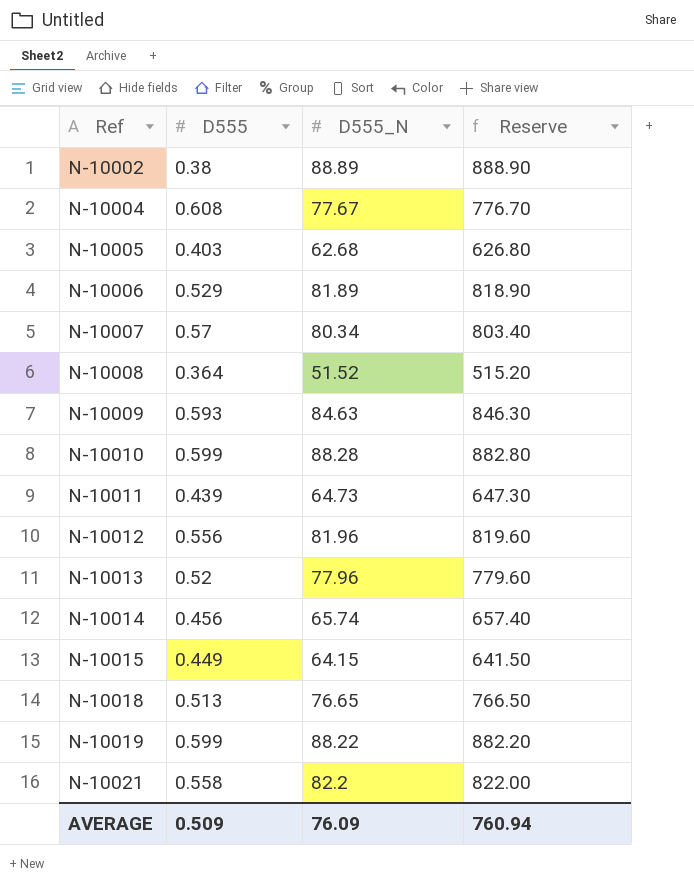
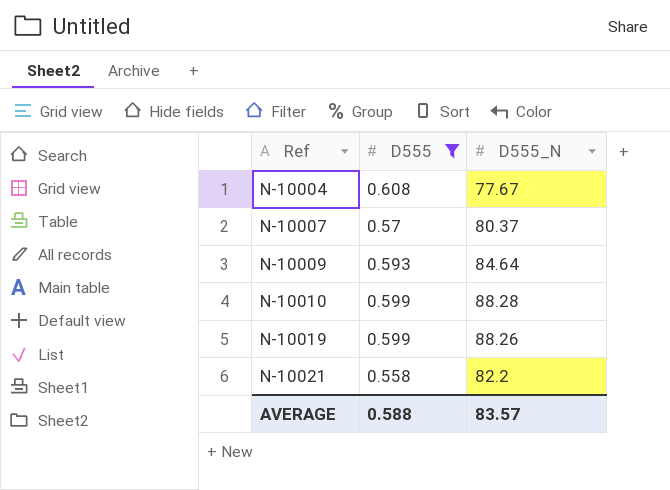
filter: none -> D555 >= 0.558
column Reserve | formula: [D555_N] * 10 -> none
N-10007 | D555_N: 80.34 -> 80.37
N-10009 | D555_N: 84.63 -> 84.64
N-10019 | D555_N: 88.22 -> 88.26
AVERAGE | D555: 0.509 -> 0.588
AVERAGE | D555_N: 76.09 -> 83.57

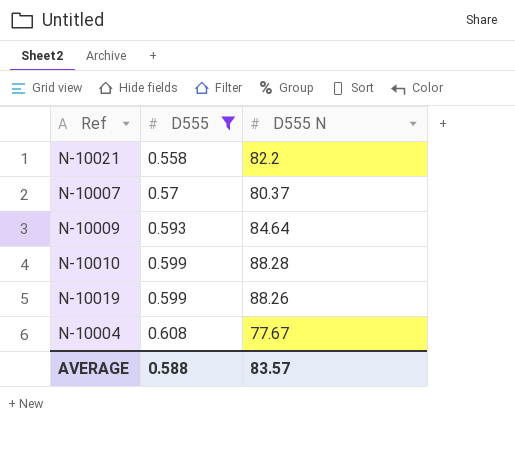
row order: Ref ascending -> D555 ascending
column name: D555_N -> D555 N

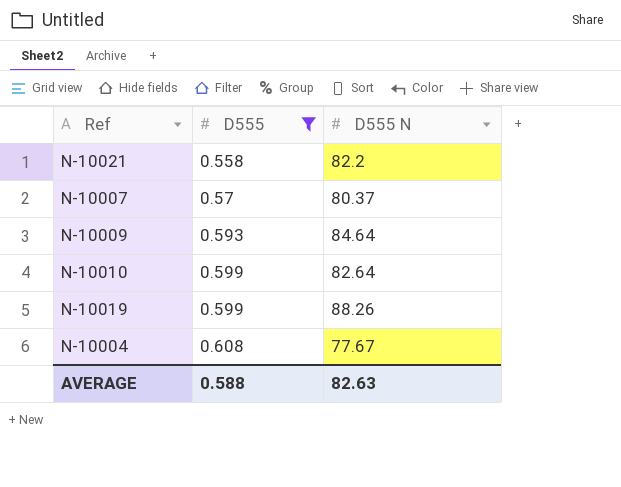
N-10010 | D555 N: 88.28 -> 82.64
AVERAGE | D555 N: 83.57 -> 82.63

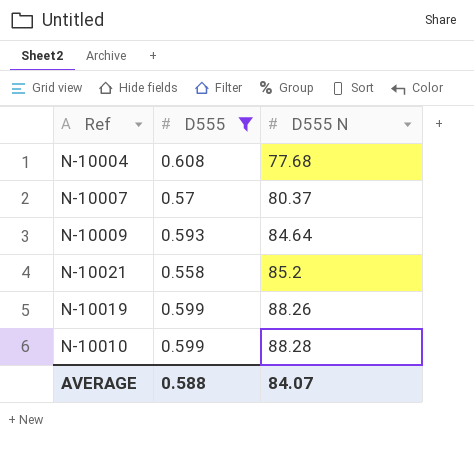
row order: D555 ascending -> D555 N ascending
N-10004 | D555 N: 77.67 -> 77.68
N-10021 | D555 N: 82.2 -> 85.2
N-10010 | D555 N: 82.64 -> 88.28
AVERAGE | D555 N: 82.63 -> 84.07

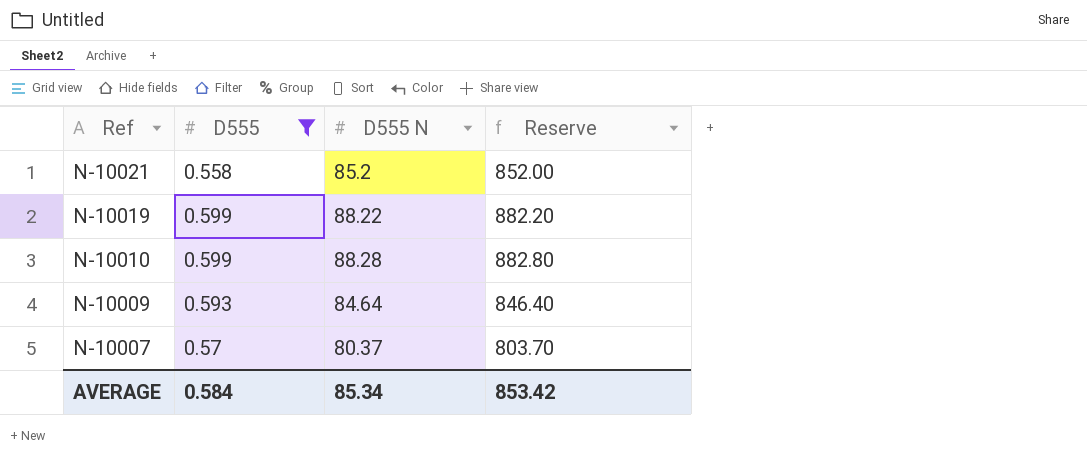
row order: D555 N ascending -> Ref descending
column Reserve | formula: none -> [D555 N] * 10
row N-10004: 0.608 | 77.68 -> none
N-10019 | D555 N: 88.26 -> 88.22
AVERAGE | D555: 0.588 -> 0.584
AVERAGE | D555 N: 84.07 -> 85.34

